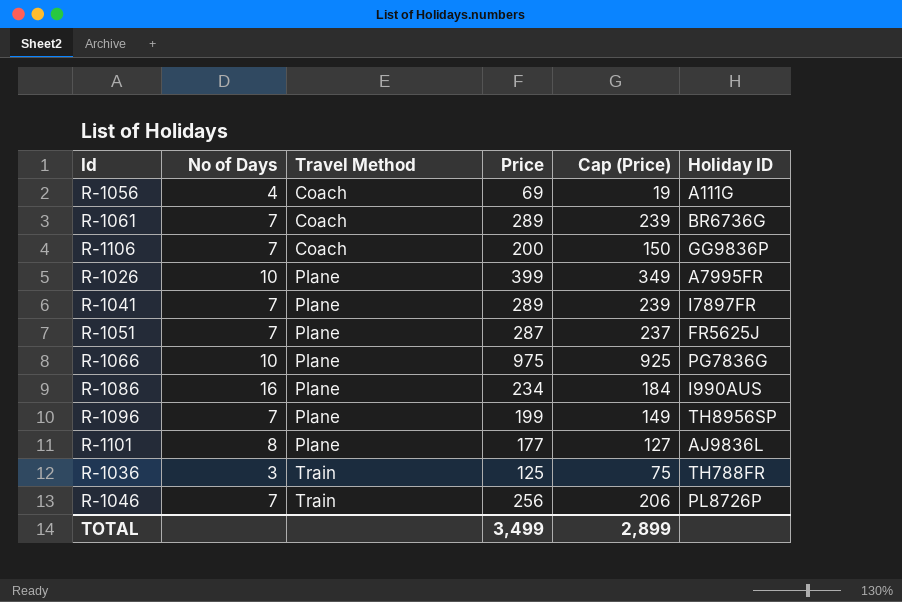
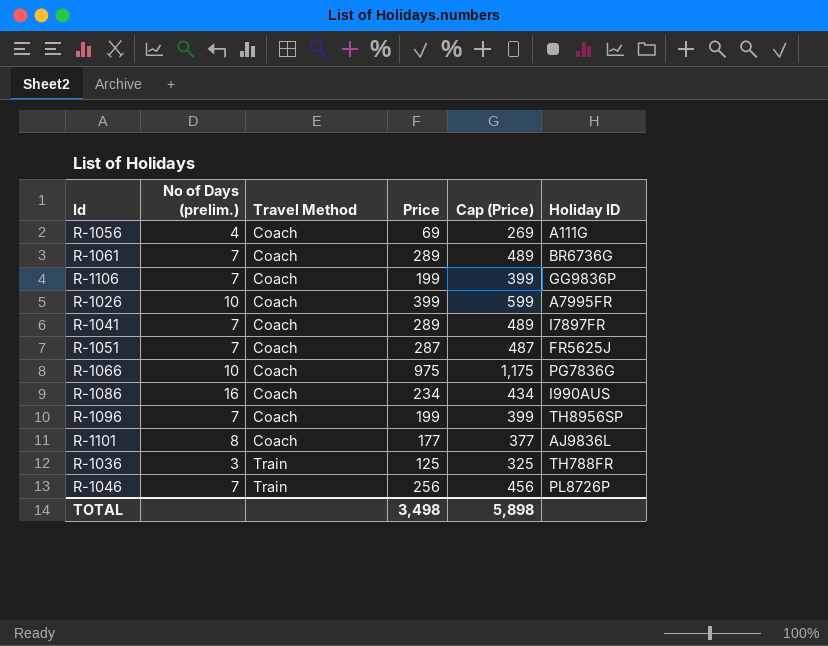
column name: No of Days -> No of Days (prelim.)
column Cap (Price) | formula: [Price] - 50 -> [Price] + 200
R-1106 | Price: 200 -> 199
R-1026 | Travel Method: Plane -> Coach
R-1041 | Travel Method: Plane -> Coach
R-1051 | Travel Method: Plane -> Coach
R-1066 | Travel Method: Plane -> Coach
R-1086 | Travel Method: Plane -> Coach
R-1096 | Travel Method: Plane -> Coach
R-1101 | Travel Method: Plane -> Coach
TOTAL | Price: 3,499 -> 3,498
TOTAL | Cap (Price): 2,899 -> 5,898

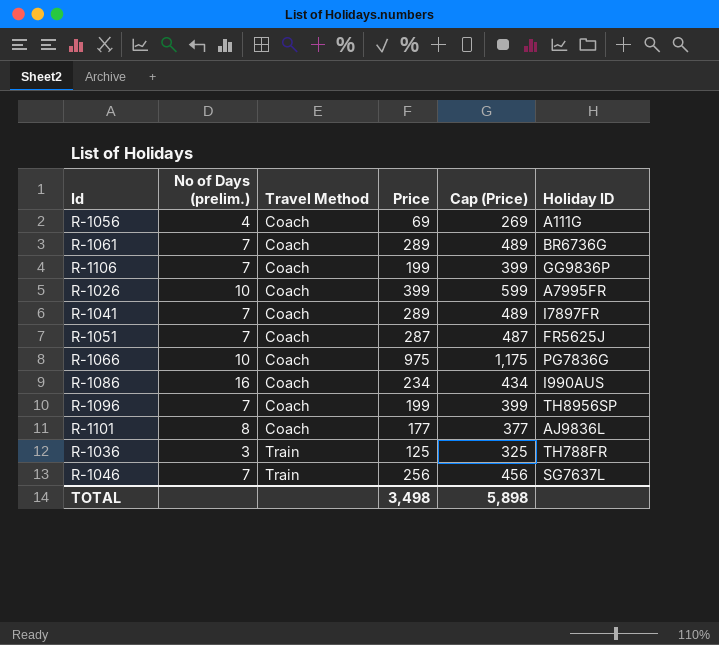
R-1046 | Holiday ID: PL8726P -> SG7637L

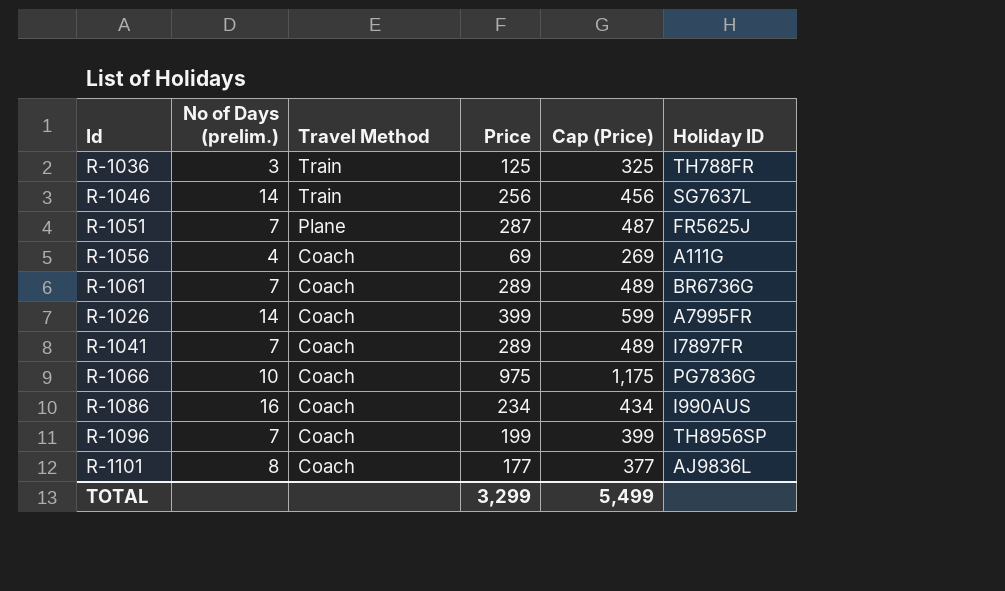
row order: Travel Method ascending -> Travel Method descending
row R-1106: 7 | Coach | 199 | 399 | GG9836P -> none
R-1046 | No of Days (prelim.): 7 -> 14
R-1051 | Travel Method: Coach -> Plane
R-1026 | No of Days (prelim.): 10 -> 14
TOTAL | Price: 3,498 -> 3,299
TOTAL | Cap (Price): 5,898 -> 5,499

